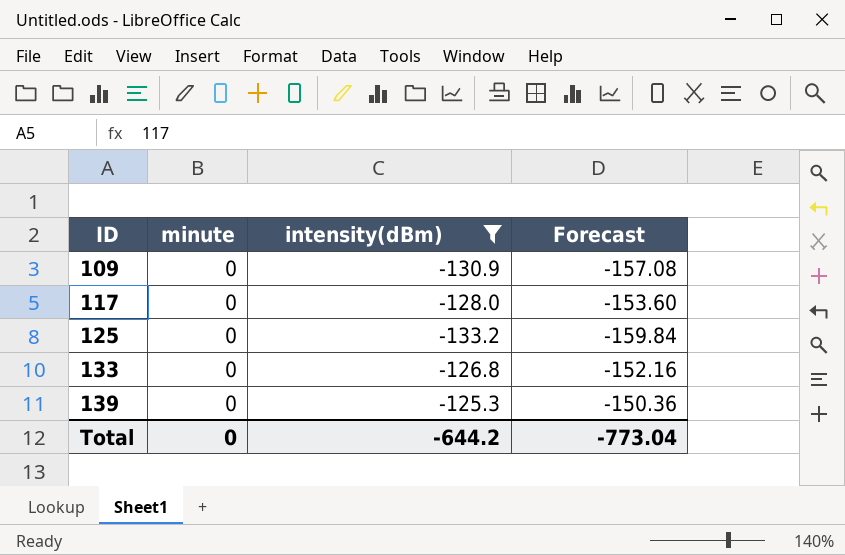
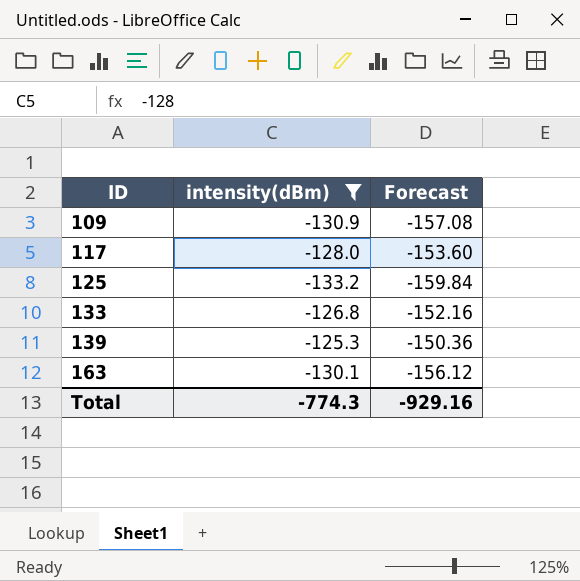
column minute | position: 2 -> none
row 163: none -> -130.1 | -156.12
Total | intensity(dBm): -644.2 -> -774.3
Total | Forecast: -773.04 -> -929.16

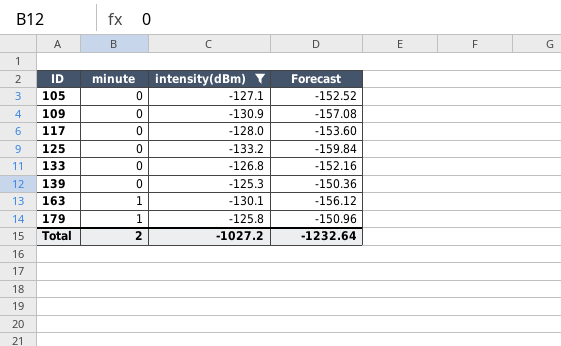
column minute | position: none -> 2
row 105: none -> 0 | -127.1 | -152.52
row 179: none -> 1 | -125.8 | -150.96
Total | intensity(dBm): -774.3 -> -1027.2
Total | Forecast: -929.16 -> -1232.64

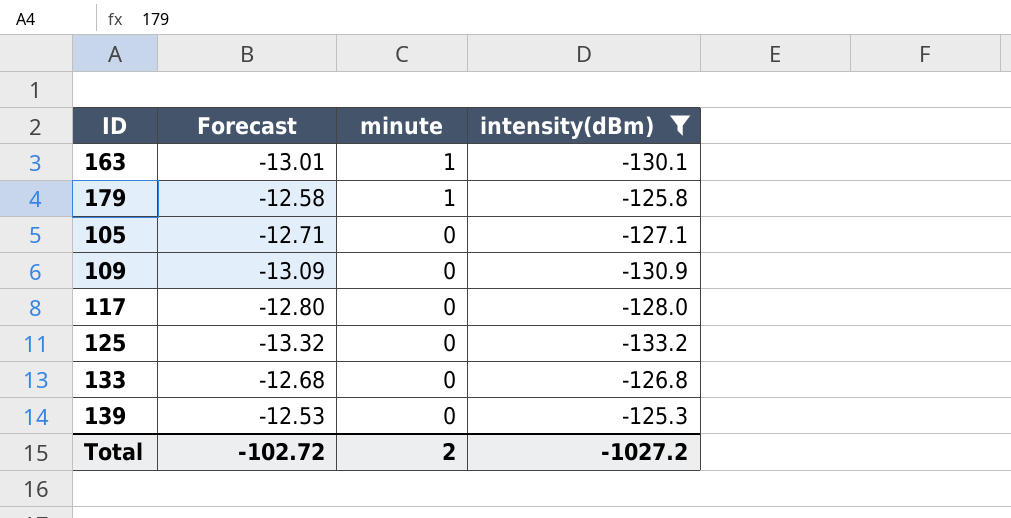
row order: ID ascending -> minute descending
column Forecast | formula: [intensity(dBm)] * 1.2 -> [intensity(dBm)] * 0.1
column Forecast | position: 4 -> 2
Total | Forecast: -1232.64 -> -102.72

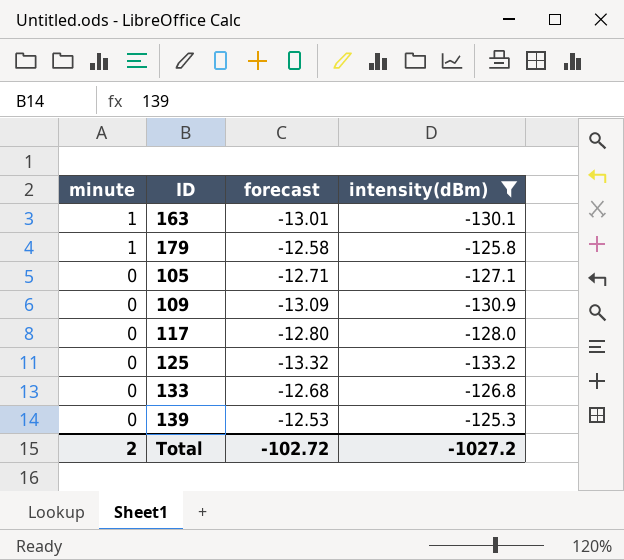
column minute | position: 3 -> 1
column name: Forecast -> forecast

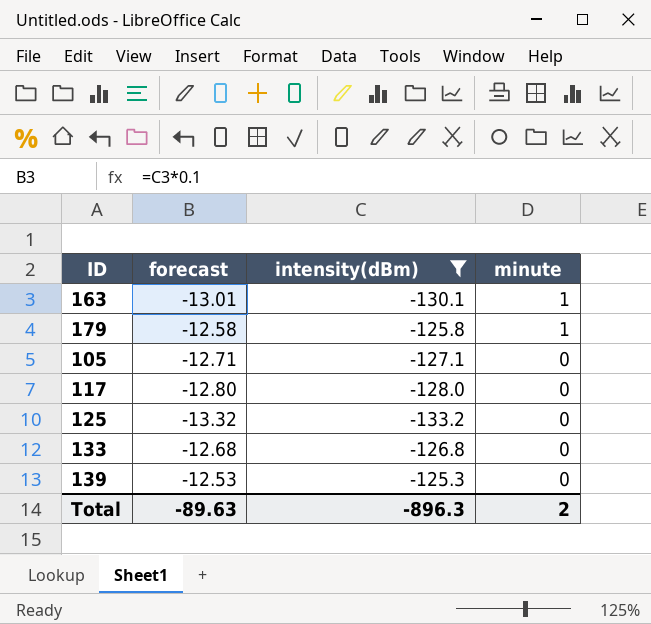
column minute | position: 1 -> 4
row 109: 0 | -13.09 | -130.9 -> none
Total | forecast: -102.72 -> -89.63
Total | intensity(dBm): -1027.2 -> -896.3

